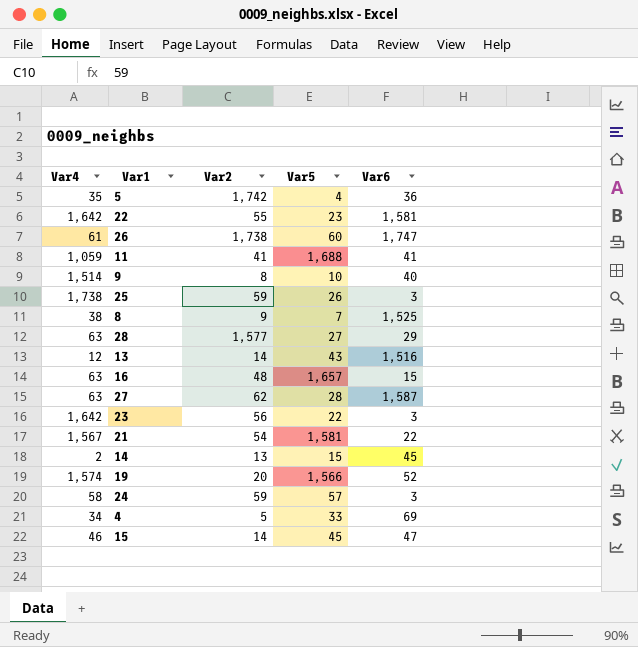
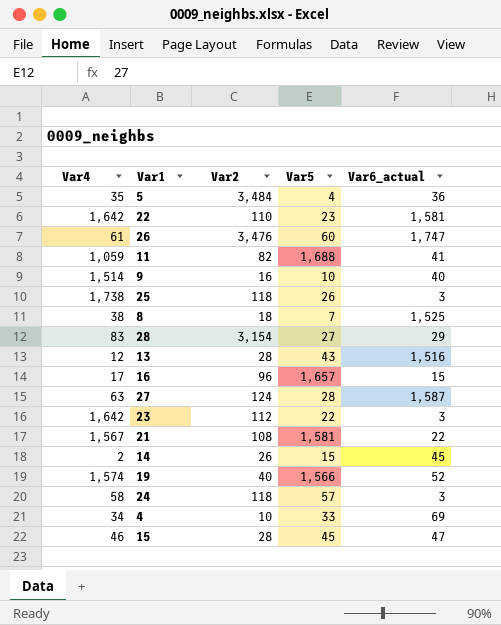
column name: Var6 -> Var6_actual
5 | Var2: 1,742 -> 3,484
22 | Var2: 55 -> 110
26 | Var2: 1,738 -> 3,476
11 | Var2: 41 -> 82
9 | Var2: 8 -> 16
25 | Var2: 59 -> 118
8 | Var2: 9 -> 18
28 | Var4: 63 -> 83
28 | Var2: 1,577 -> 3,154
13 | Var2: 14 -> 28
16 | Var4: 63 -> 17
16 | Var2: 48 -> 96
27 | Var2: 62 -> 124
23 | Var2: 56 -> 112
21 | Var2: 54 -> 108
14 | Var2: 13 -> 26
19 | Var2: 20 -> 40
24 | Var2: 59 -> 118
4 | Var2: 5 -> 10
15 | Var2: 14 -> 28

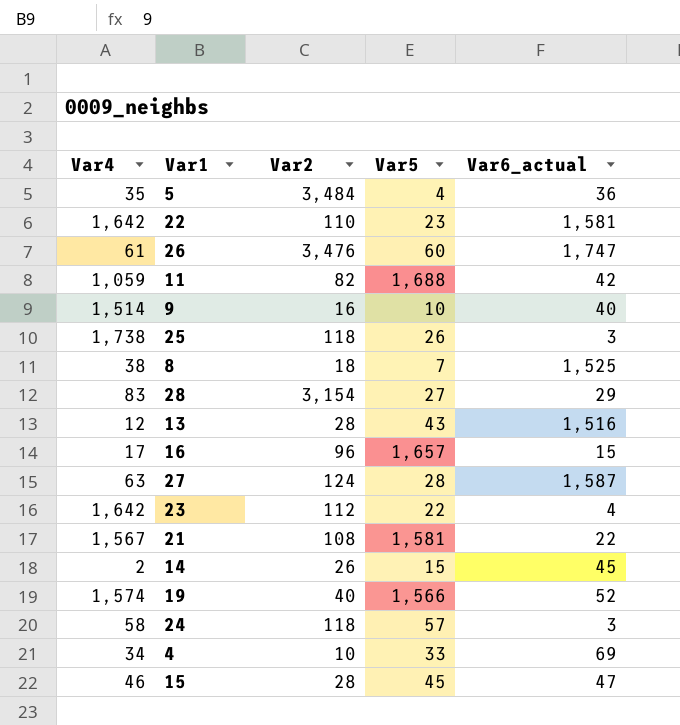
11 | Var6_actual: 41 -> 42
23 | Var6_actual: 3 -> 4

